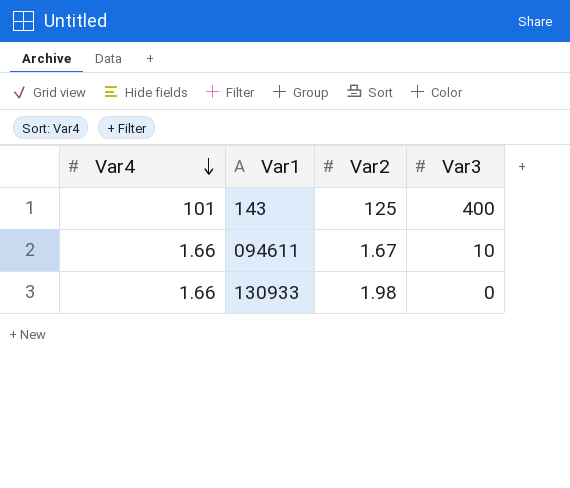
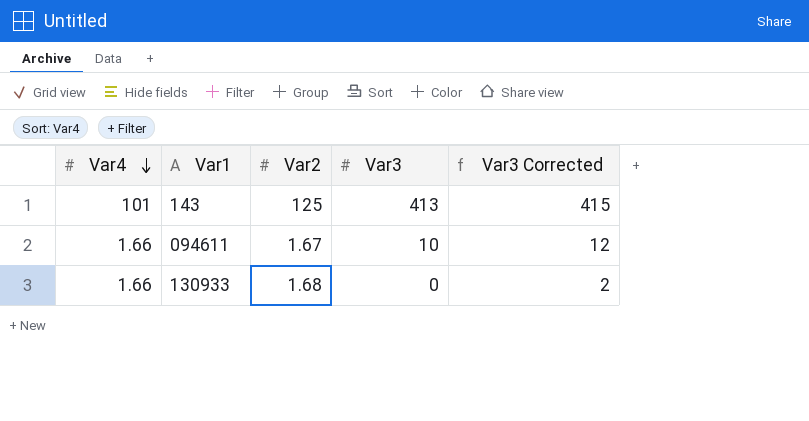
column Var3 Corrected | formula: none -> [Var3] + 2
143 | Var3: 400 -> 413
130933 | Var2: 1.98 -> 1.68

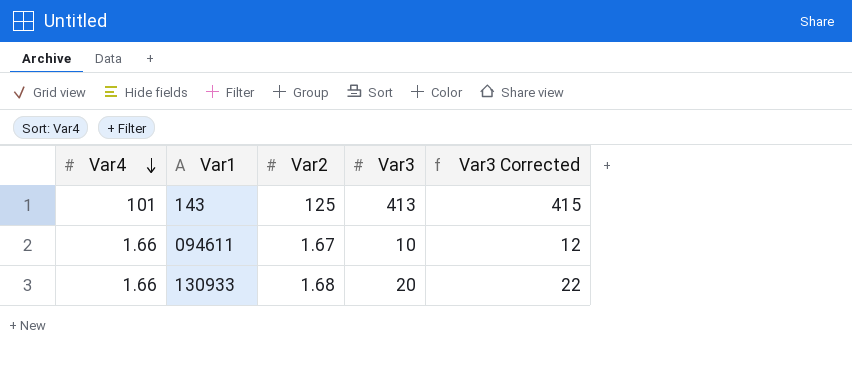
130933 | Var3: 0 -> 20
130933 | Var3 Corrected: 2 -> 22

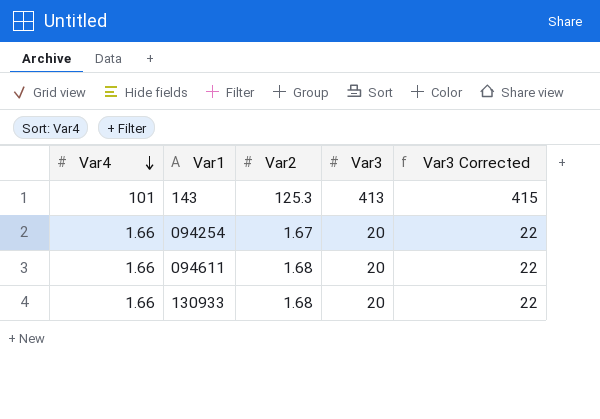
143 | Var2: 125 -> 125.3
row 094254: none -> 1.66 | 1.67 | 20 | 22
094611 | Var2: 1.67 -> 1.68
094611 | Var3: 10 -> 20
094611 | Var3 Corrected: 12 -> 22

